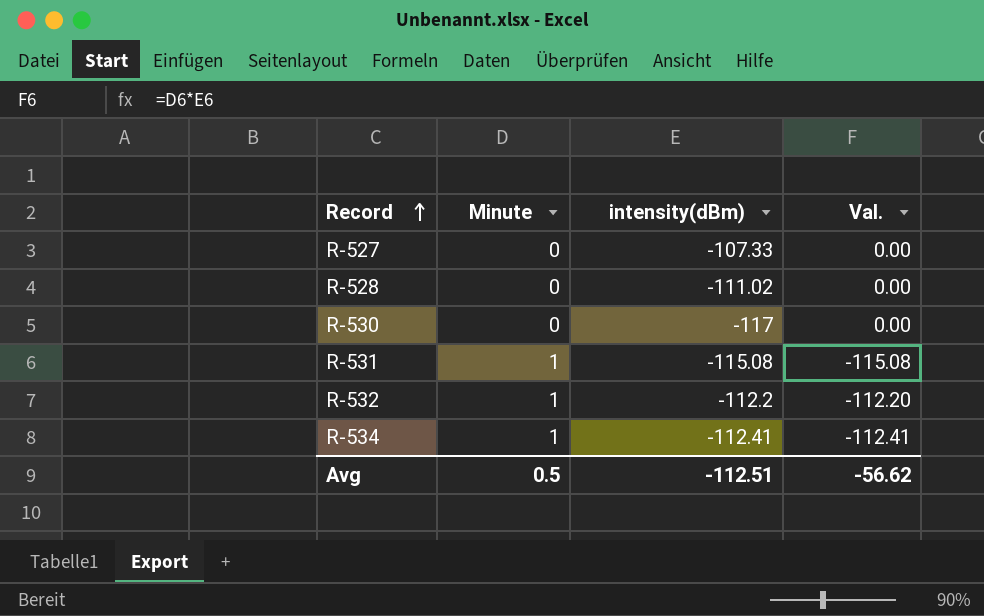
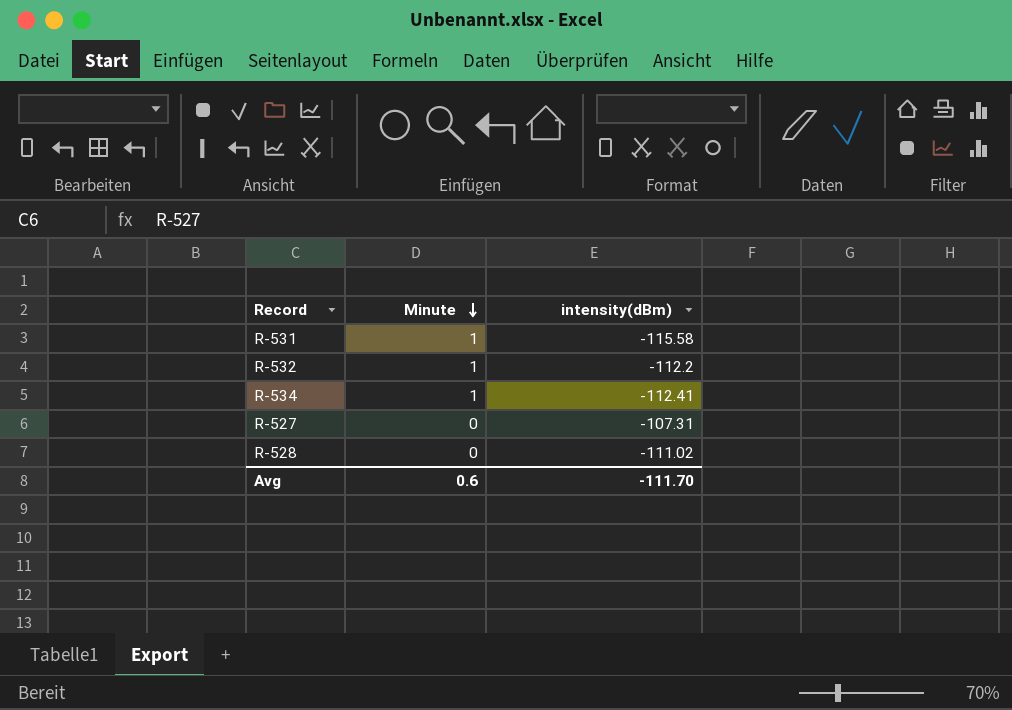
row order: Record ascending -> Minute descending
column Val. | formula: [Minute] * [intensity(dBm)] -> none
row R-530: 0 | -117 | 0.00 -> none
R-531 | intensity(dBm): -115.08 -> -115.58
R-527 | intensity(dBm): -107.33 -> -107.31
Avg | Minute: 0.5 -> 0.6
Avg | intensity(dBm): -112.51 -> -111.70

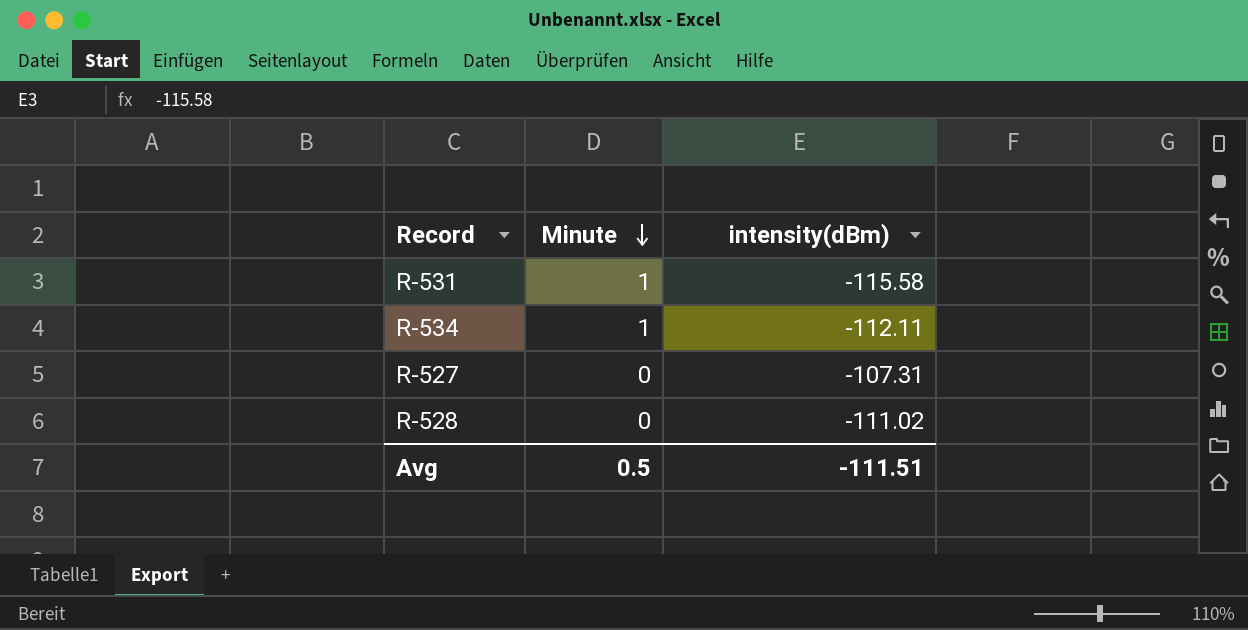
row R-532: 1 | -112.2 -> none
R-534 | intensity(dBm): -112.41 -> -112.11
Avg | Minute: 0.6 -> 0.5
Avg | intensity(dBm): -111.70 -> -111.51

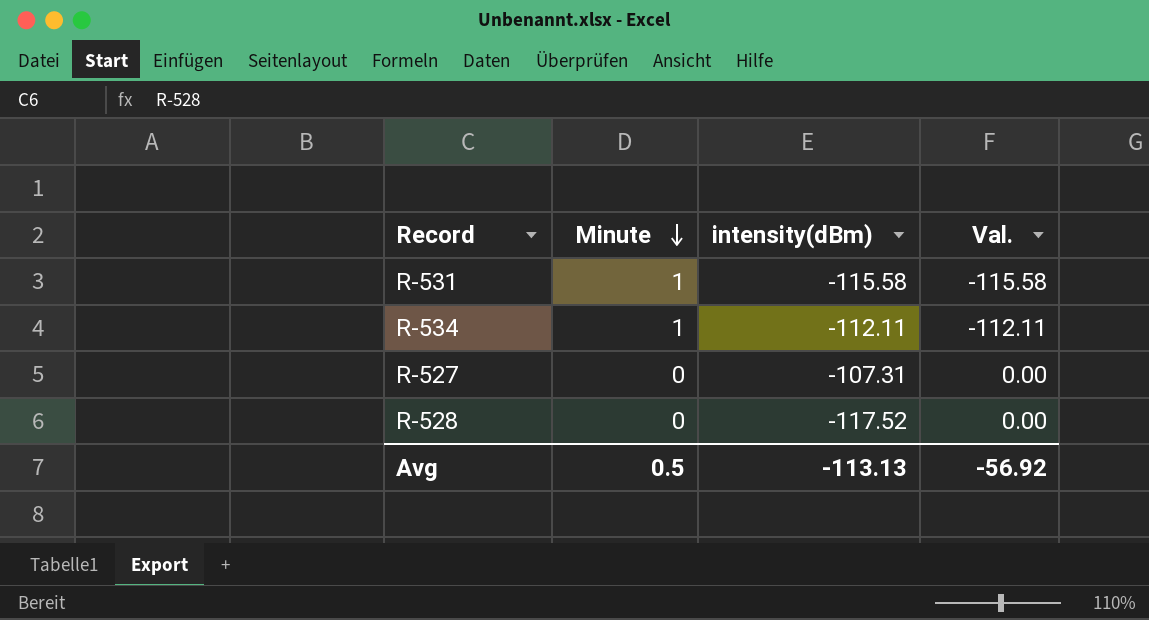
column Val. | formula: none -> [Minute] * [intensity(dBm)]
R-528 | intensity(dBm): -111.02 -> -117.52
Avg | intensity(dBm): -111.51 -> -113.13

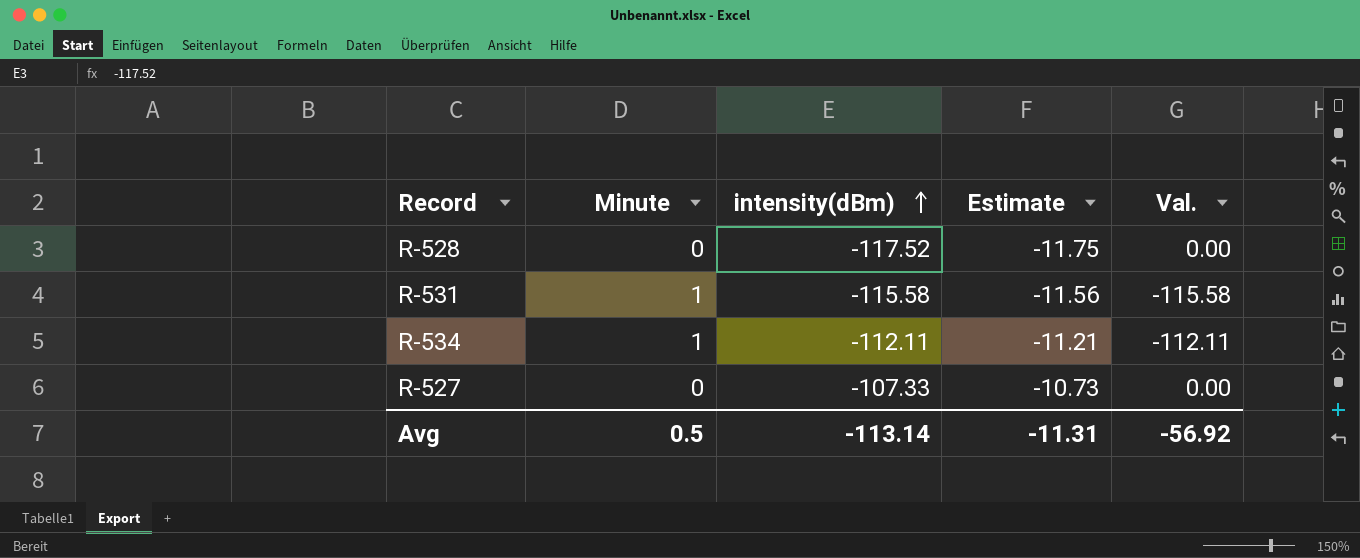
row order: Minute descending -> intensity(dBm) ascending
column Estimate | formula: none -> [intensity(dBm)] * 0.1
R-527 | intensity(dBm): -107.31 -> -107.33
Avg | intensity(dBm): -113.13 -> -113.14

